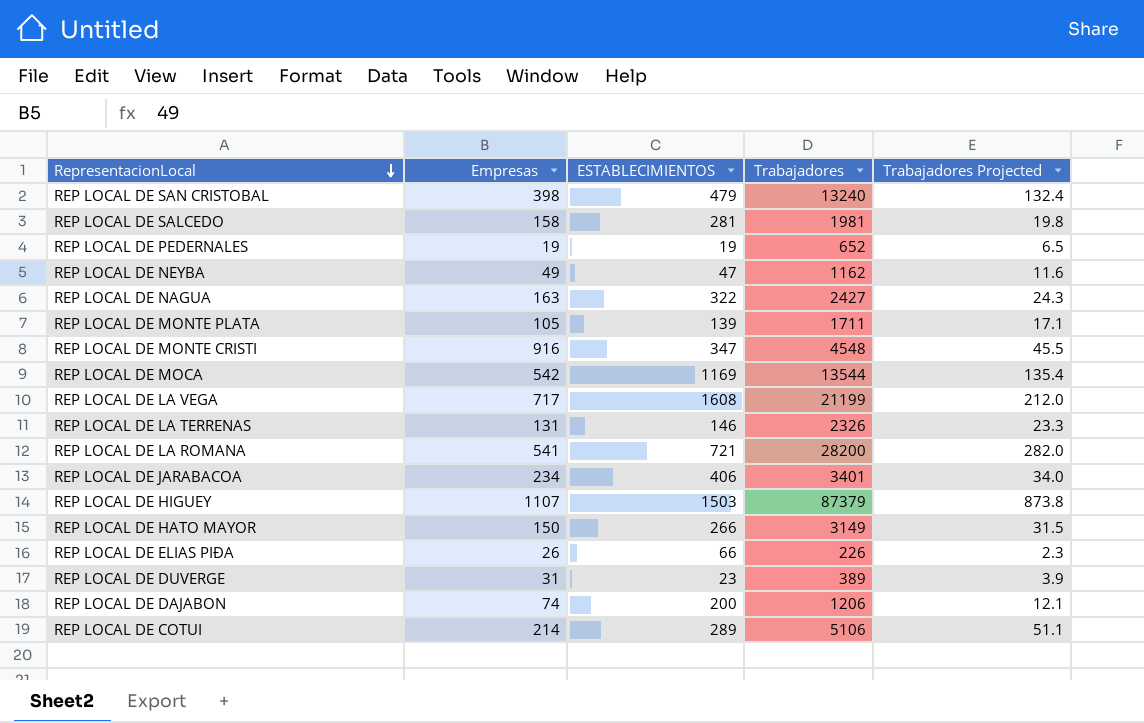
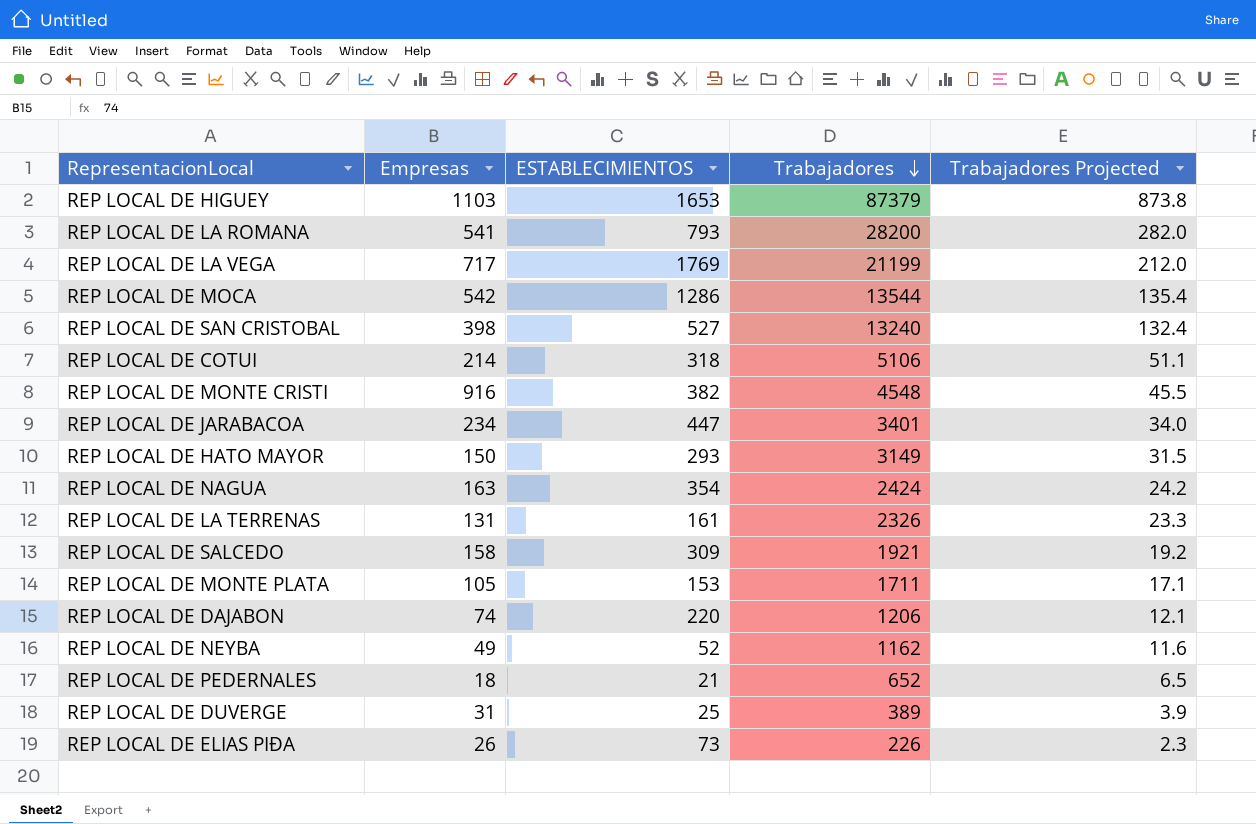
row order: RepresentacionLocal descending -> Trabajadores descending
REP LOCAL DE HIGUEY | Empresas: 1107 -> 1103
REP LOCAL DE HIGUEY | ESTABLECIMIENTOS: 1503 -> 1653
REP LOCAL DE LA ROMANA | ESTABLECIMIENTOS: 721 -> 793
REP LOCAL DE LA VEGA | ESTABLECIMIENTOS: 1608 -> 1769
REP LOCAL DE MOCA | ESTABLECIMIENTOS: 1169 -> 1286
REP LOCAL DE SAN CRISTOBAL | ESTABLECIMIENTOS: 479 -> 527
REP LOCAL DE COTUI | ESTABLECIMIENTOS: 289 -> 318
REP LOCAL DE MONTE CRISTI | ESTABLECIMIENTOS: 347 -> 382
REP LOCAL DE JARABACOA | ESTABLECIMIENTOS: 406 -> 447
REP LOCAL DE HATO MAYOR | ESTABLECIMIENTOS: 266 -> 293
REP LOCAL DE NAGUA | ESTABLECIMIENTOS: 322 -> 354
REP LOCAL DE NAGUA | Trabajadores: 2427 -> 2424
REP LOCAL DE NAGUA | Trabajadores Projected: 24.3 -> 24.2
REP LOCAL DE LA TERRENAS | ESTABLECIMIENTOS: 146 -> 161
REP LOCAL DE SALCEDO | ESTABLECIMIENTOS: 281 -> 309
REP LOCAL DE SALCEDO | Trabajadores: 1981 -> 1921
REP LOCAL DE SALCEDO | Trabajadores Projected: 19.8 -> 19.2
REP LOCAL DE MONTE PLATA | ESTABLECIMIENTOS: 139 -> 153
REP LOCAL DE DAJABON | ESTABLECIMIENTOS: 200 -> 220
REP LOCAL DE NEYBA | ESTABLECIMIENTOS: 47 -> 52
REP LOCAL DE PEDERNALES | Empresas: 19 -> 18
REP LOCAL DE PEDERNALES | ESTABLECIMIENTOS: 19 -> 21
REP LOCAL DE DUVERGE | ESTABLECIMIENTOS: 23 -> 25
REP LOCAL DE ELIAS PIÐA | ESTABLECIMIENTOS: 66 -> 73

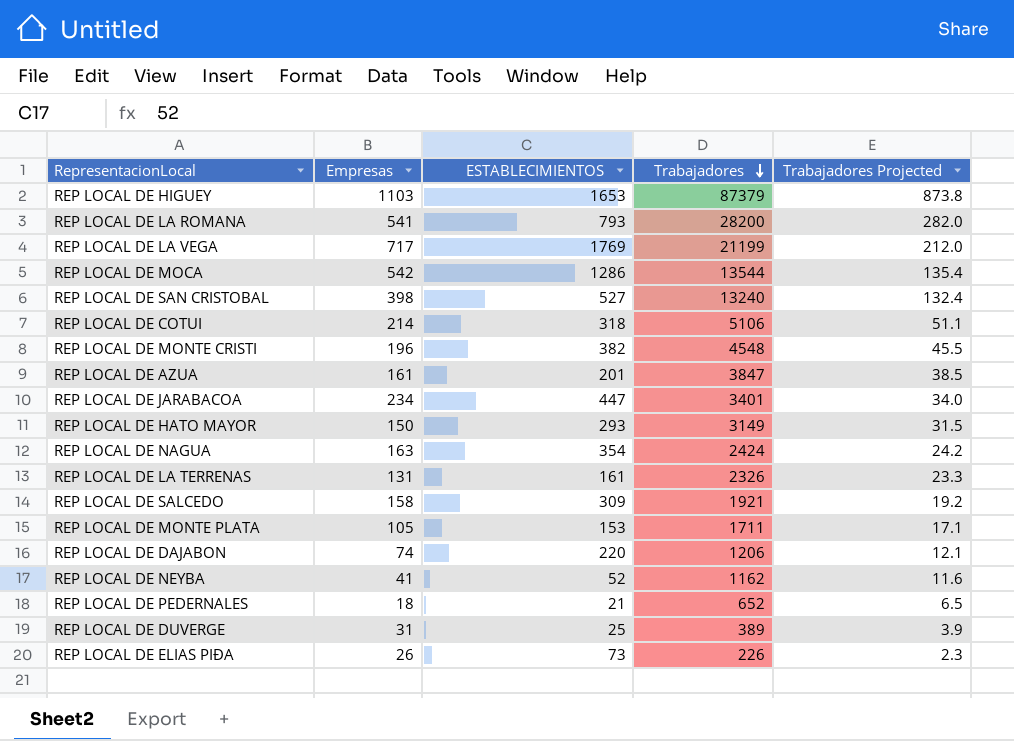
REP LOCAL DE MONTE CRISTI | Empresas: 916 -> 196
row REP LOCAL DE AZUA: none -> 161 | 201 | 3847 | 38.5
REP LOCAL DE NEYBA | Empresas: 49 -> 41

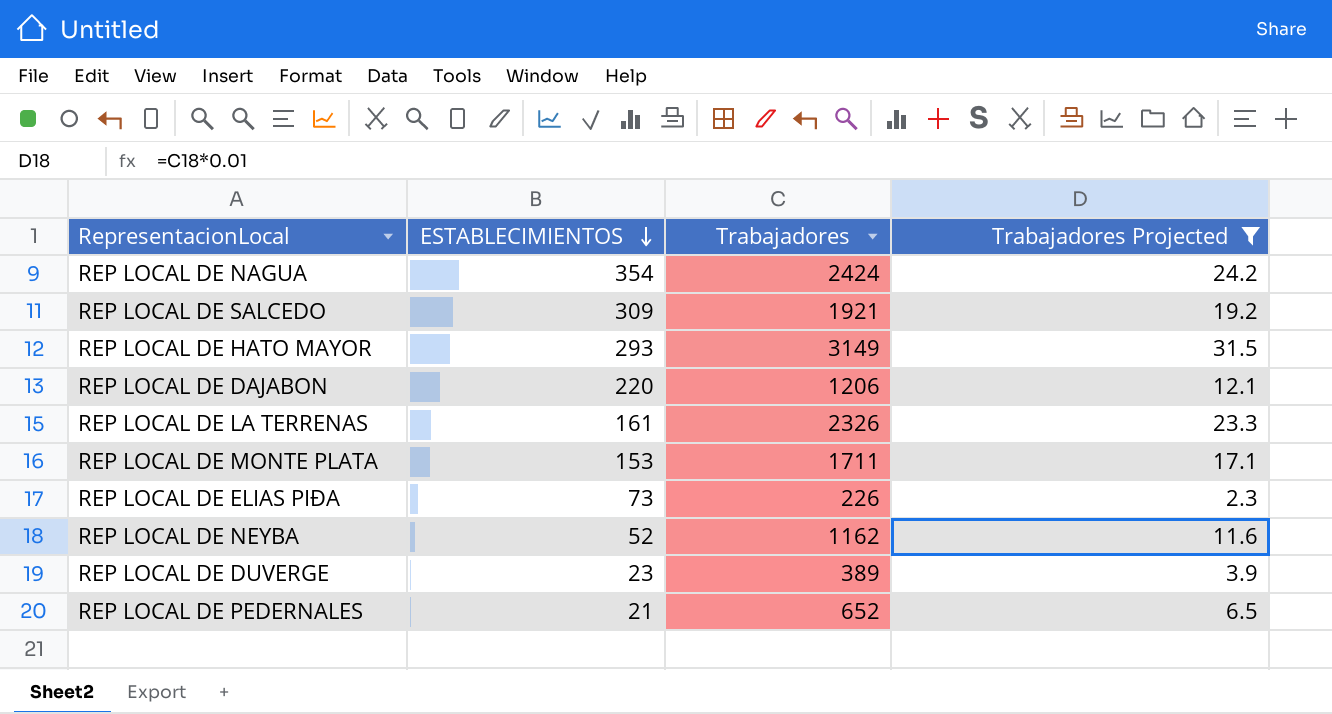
filter: none -> Trabajadores Projected <= 31.5
row order: Trabajadores descending -> ESTABLECIMIENTOS descending
column Empresas | position: 2 -> none
REP LOCAL DE DUVERGE | ESTABLECIMIENTOS: 25 -> 23

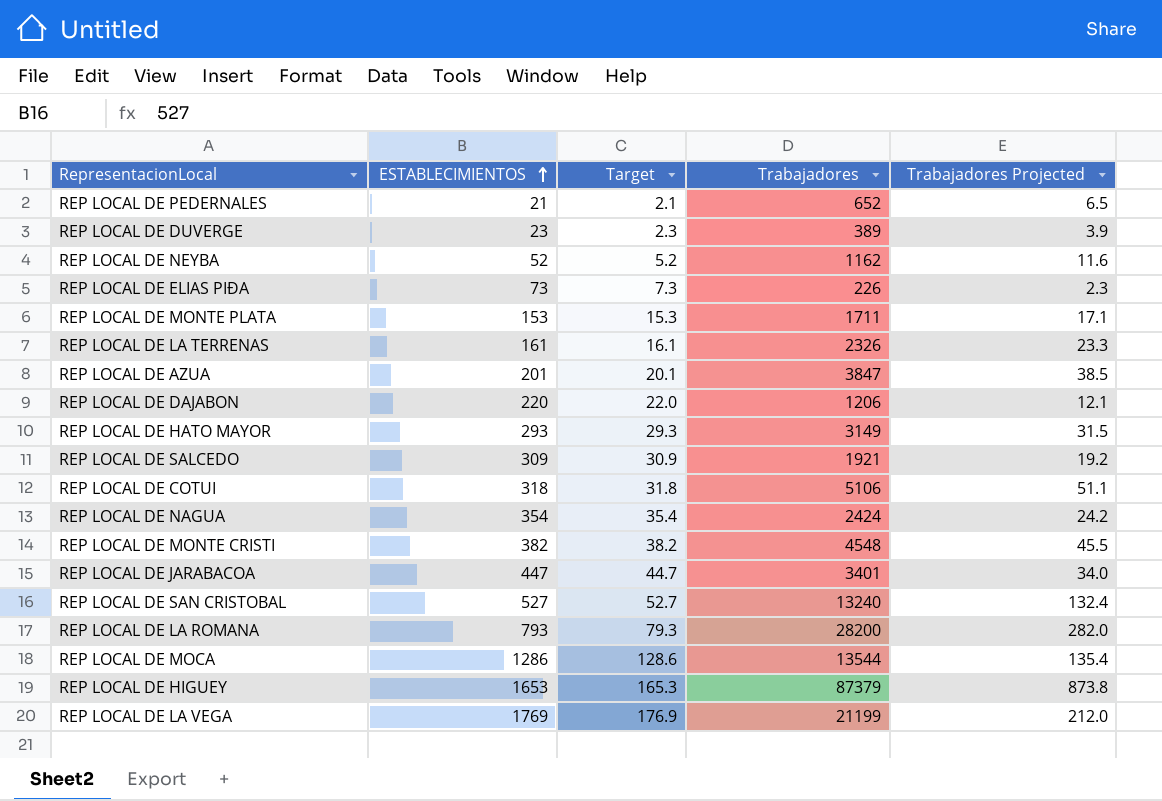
filter: Trabajadores Projected <= 31.5 -> none
row order: ESTABLECIMIENTOS descending -> ESTABLECIMIENTOS ascending
column Target | formula: none -> [ESTABLECIMIENTOS] * 0.1

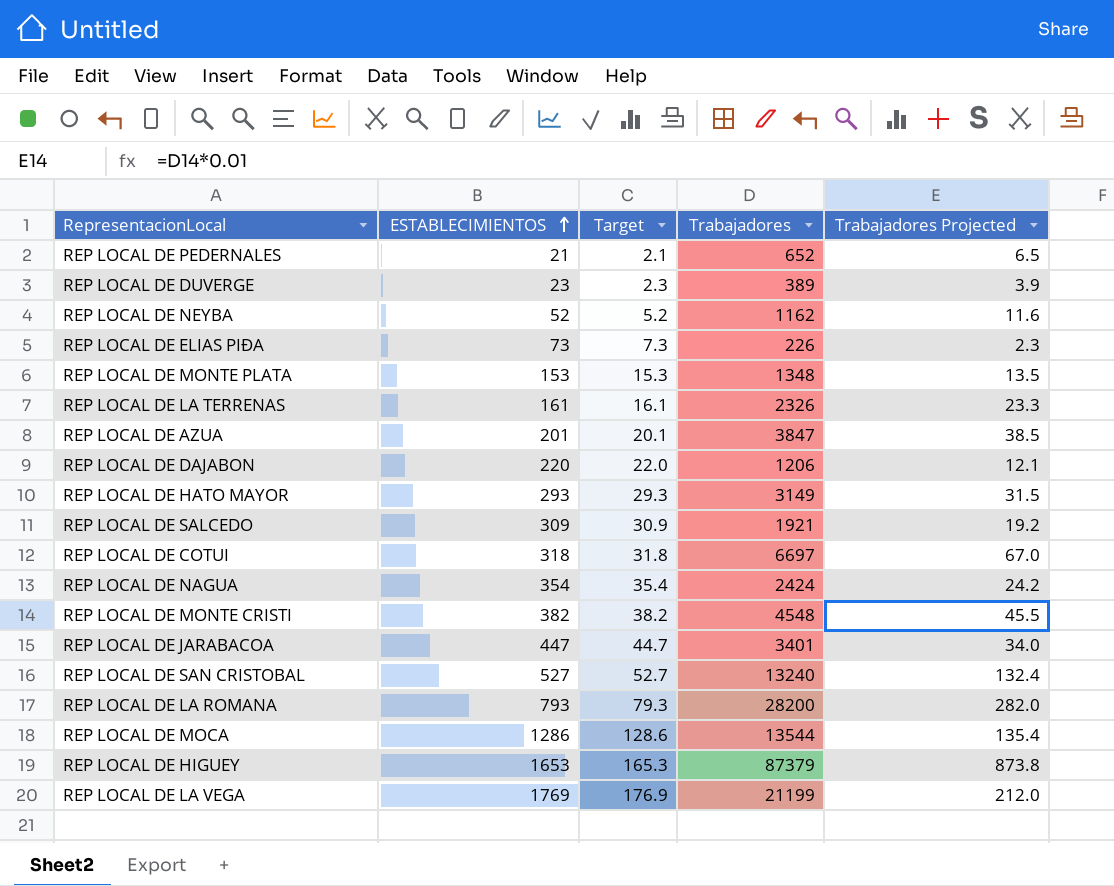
REP LOCAL DE MONTE PLATA | Trabajadores: 1711 -> 1348
REP LOCAL DE MONTE PLATA | Trabajadores Projected: 17.1 -> 13.5
REP LOCAL DE COTUI | Trabajadores: 5106 -> 6697
REP LOCAL DE COTUI | Trabajadores Projected: 51.1 -> 67.0

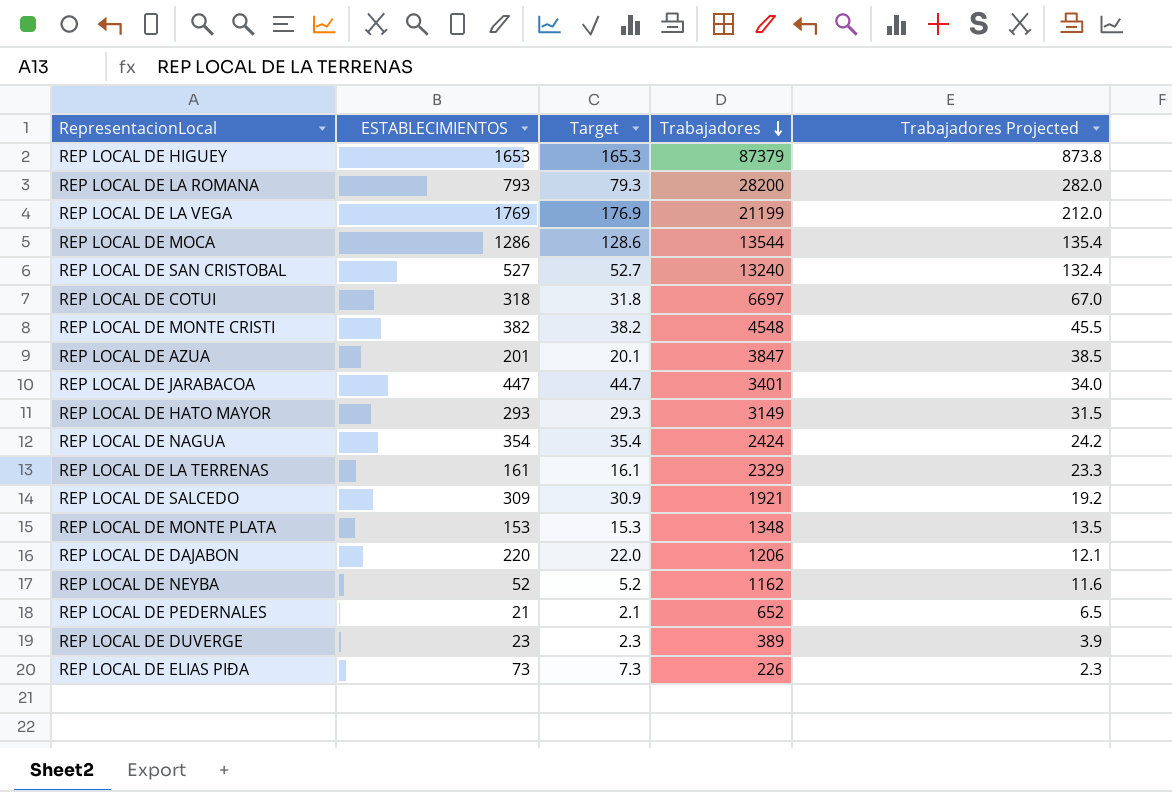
row order: ESTABLECIMIENTOS ascending -> Trabajadores descending
REP LOCAL DE LA TERRENAS | Trabajadores: 2326 -> 2329

